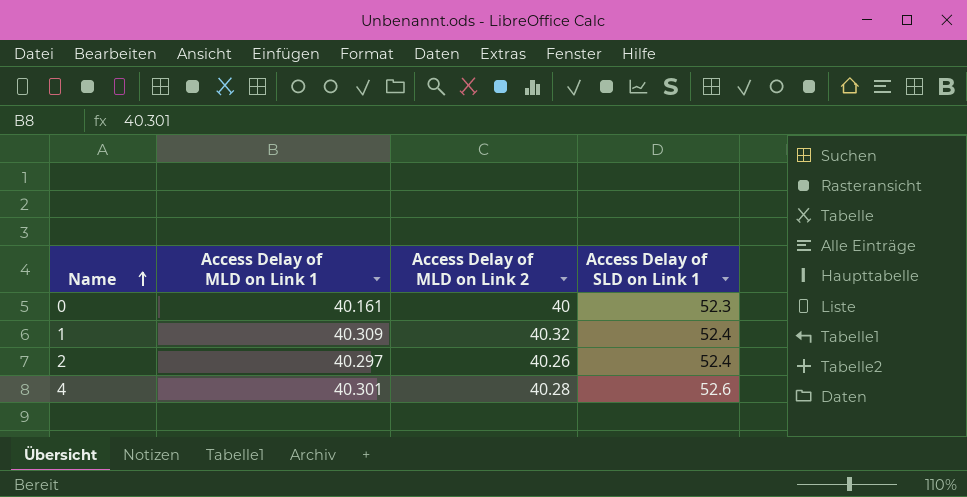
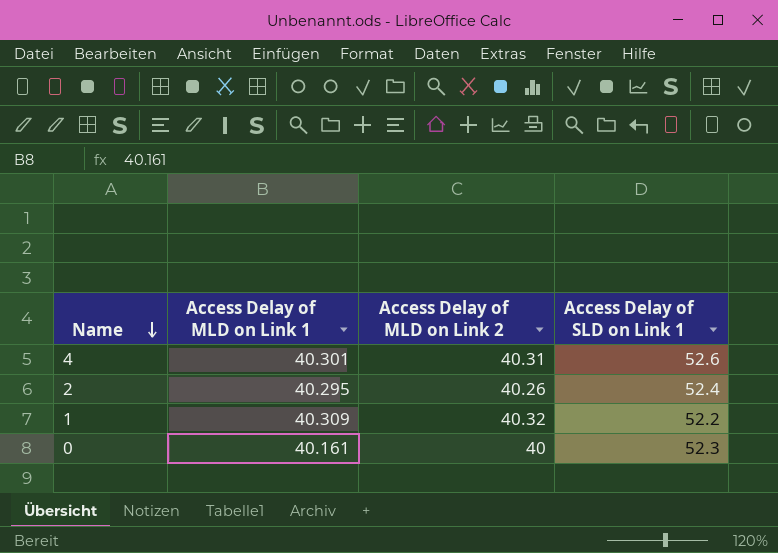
row order: Name ascending -> Name descending
4 | Access Delay of MLD on Link 2: 40.28 -> 40.31
2 | Access Delay of MLD on Link 1: 40.297 -> 40.295
1 | Access Delay of SLD on Link 1: 52.4 -> 52.2

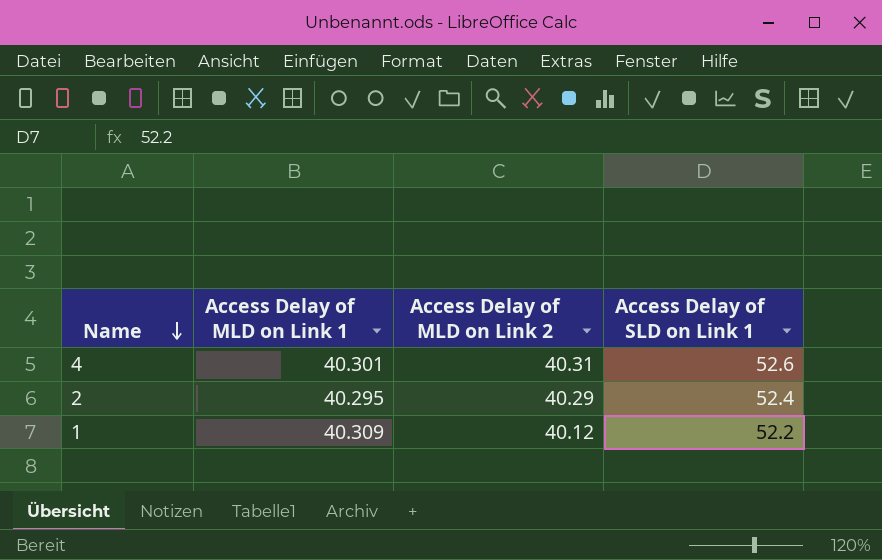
row 0: 40.161 | 40 | 52.3 -> none
2 | Access Delay of MLD on Link 2: 40.26 -> 40.29
1 | Access Delay of MLD on Link 2: 40.32 -> 40.12

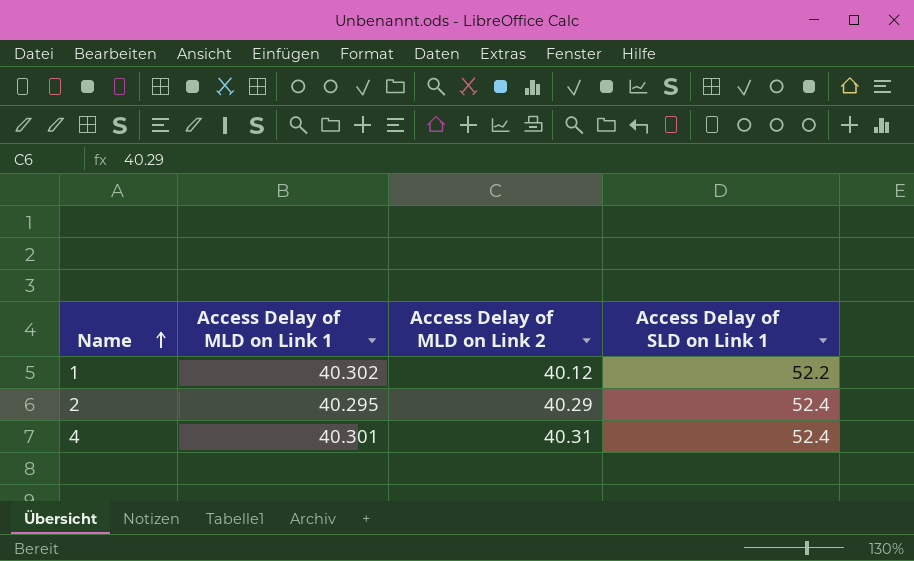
row order: Name descending -> Name ascending
1 | Access Delay of MLD on Link 1: 40.309 -> 40.302
4 | Access Delay of SLD on Link 1: 52.6 -> 52.4

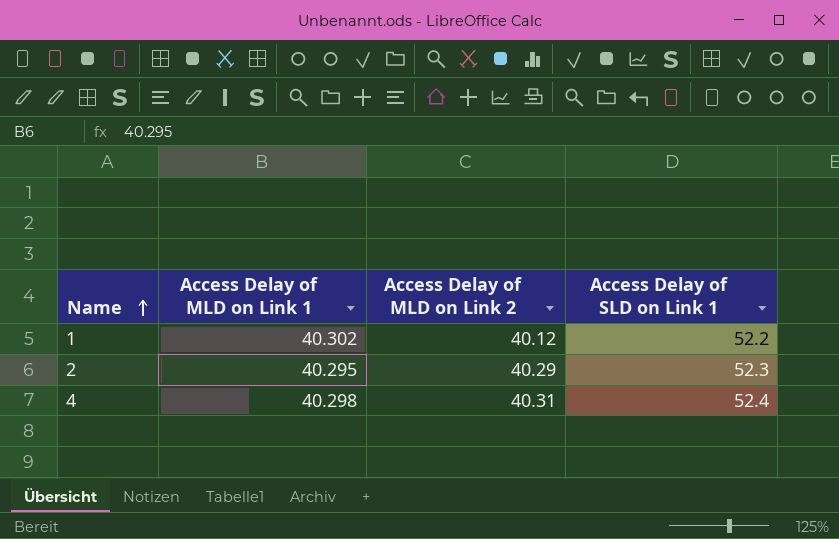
2 | Access Delay of SLD on Link 1: 52.4 -> 52.3
4 | Access Delay of MLD on Link 1: 40.301 -> 40.298

